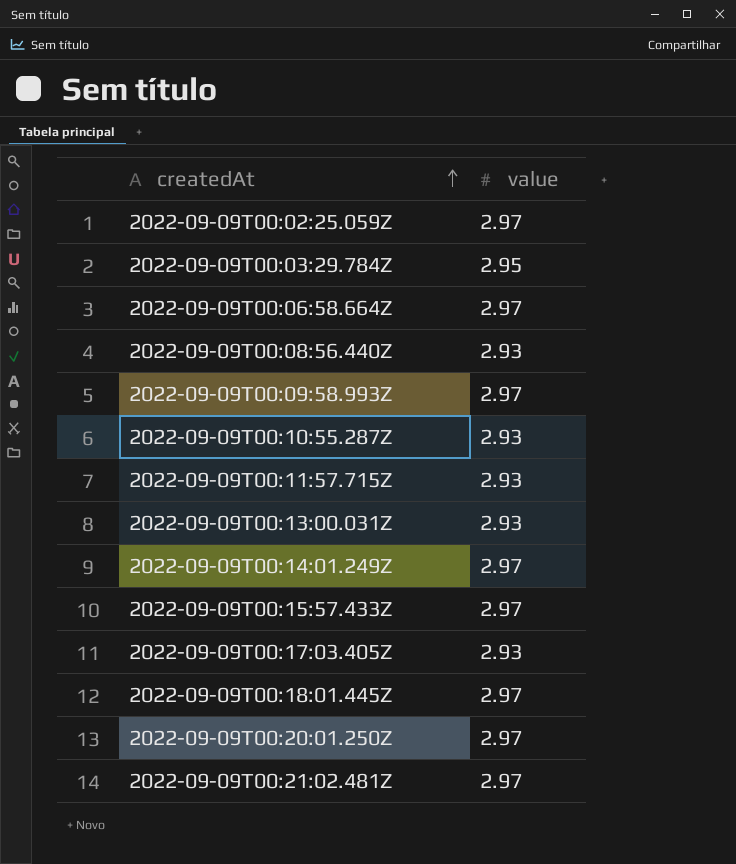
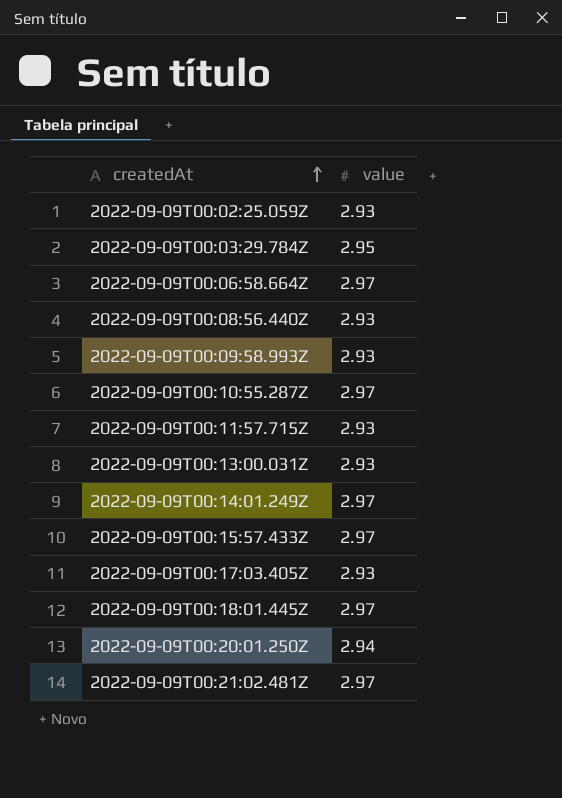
2022-09-09T00:02:25.059Z | value: 2.97 -> 2.93
2022-09-09T00:09:58.993Z | value: 2.97 -> 2.93
2022-09-09T00:10:55.287Z | value: 2.93 -> 2.97
2022-09-09T00:20:01.250Z | value: 2.97 -> 2.94

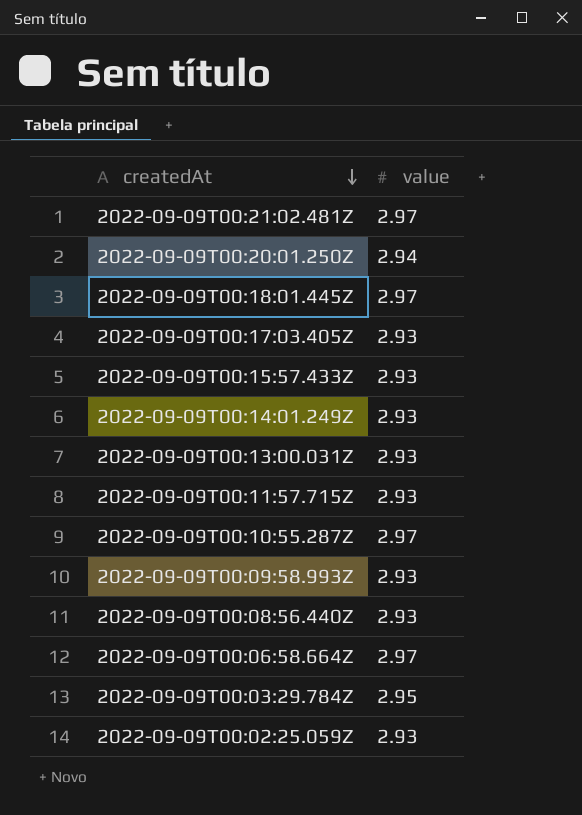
row order: createdAt ascending -> createdAt descending
2022-09-09T00:15:57.433Z | value: 2.97 -> 2.93
2022-09-09T00:14:01.249Z | value: 2.97 -> 2.93

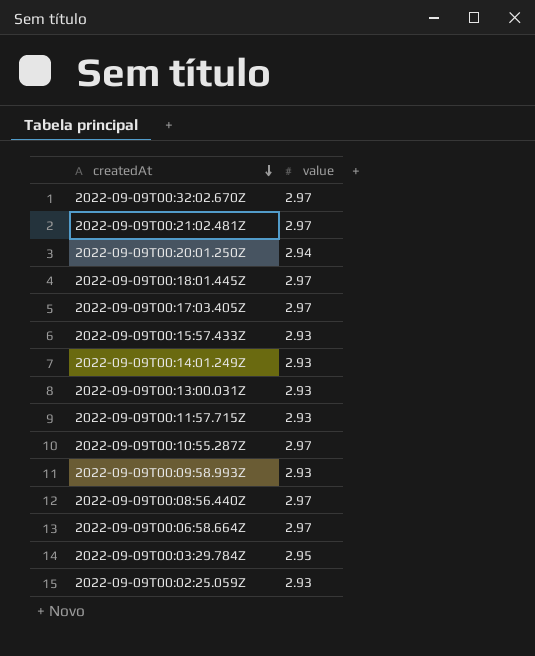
row 2022-09-09T00:32:02.670Z: none -> 2.97
2022-09-09T00:17:03.405Z | value: 2.93 -> 2.97
2022-09-09T00:08:56.440Z | value: 2.93 -> 2.97

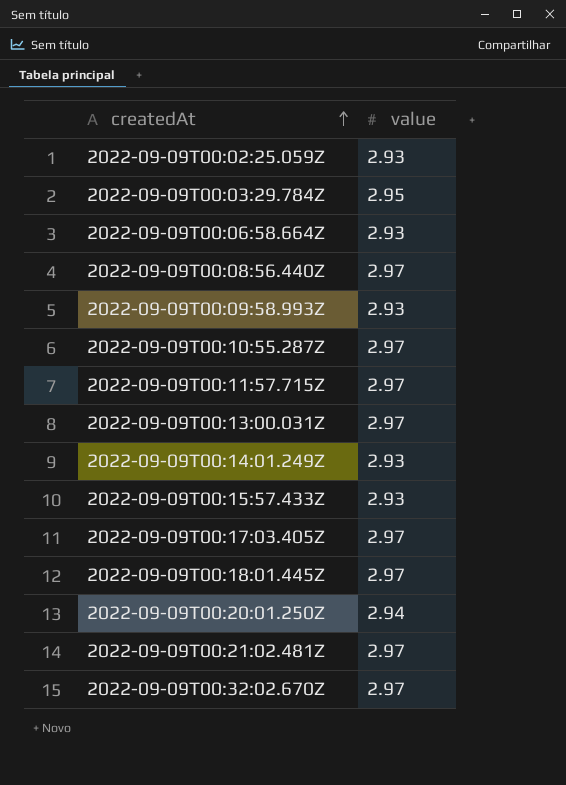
row order: createdAt descending -> createdAt ascending
2022-09-09T00:06:58.664Z | value: 2.97 -> 2.93
2022-09-09T00:11:57.715Z | value: 2.93 -> 2.97
2022-09-09T00:13:00.031Z | value: 2.93 -> 2.97

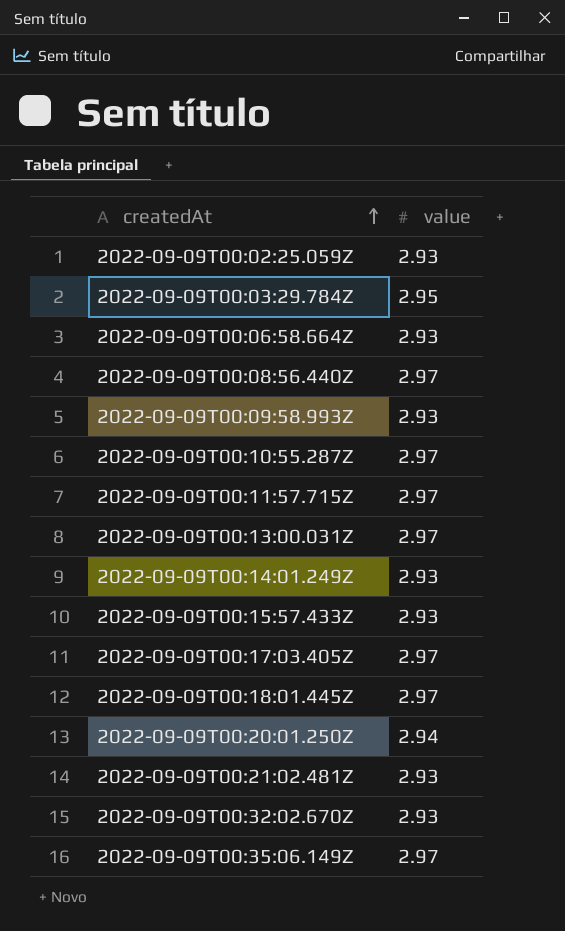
2022-09-09T00:21:02.481Z | value: 2.97 -> 2.93
2022-09-09T00:32:02.670Z | value: 2.97 -> 2.93
row 2022-09-09T00:35:06.149Z: none -> 2.97

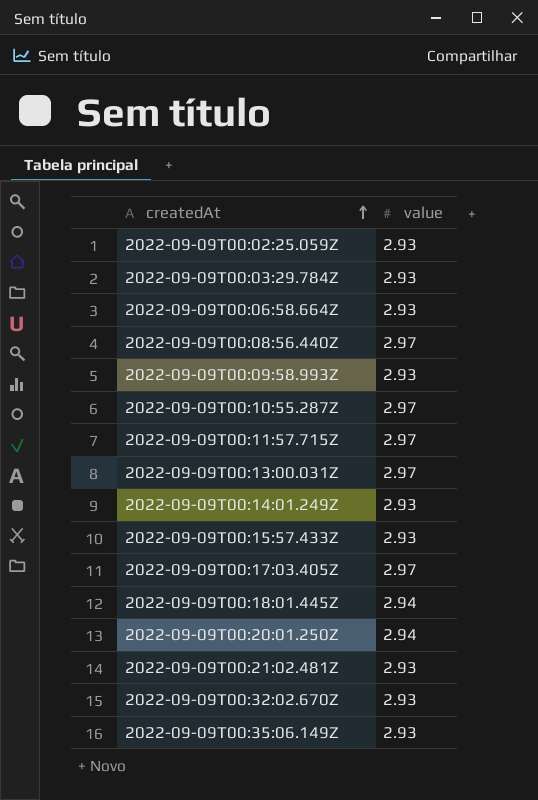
2022-09-09T00:03:29.784Z | value: 2.95 -> 2.93
2022-09-09T00:18:01.445Z | value: 2.97 -> 2.94
2022-09-09T00:35:06.149Z | value: 2.97 -> 2.93

